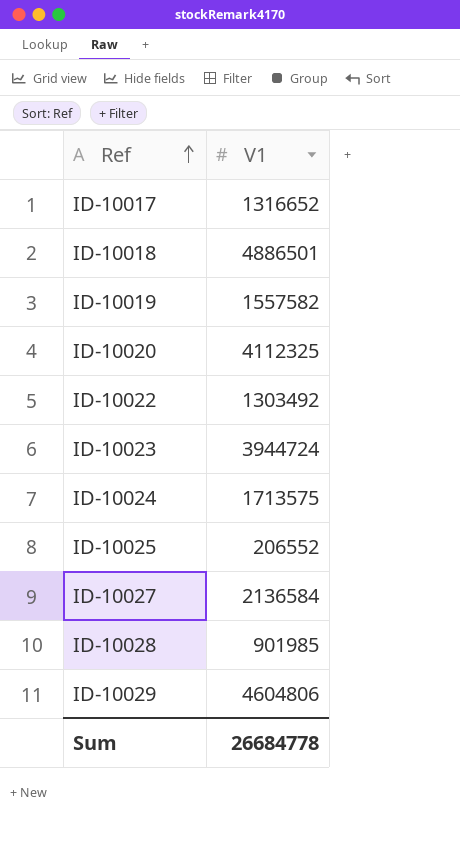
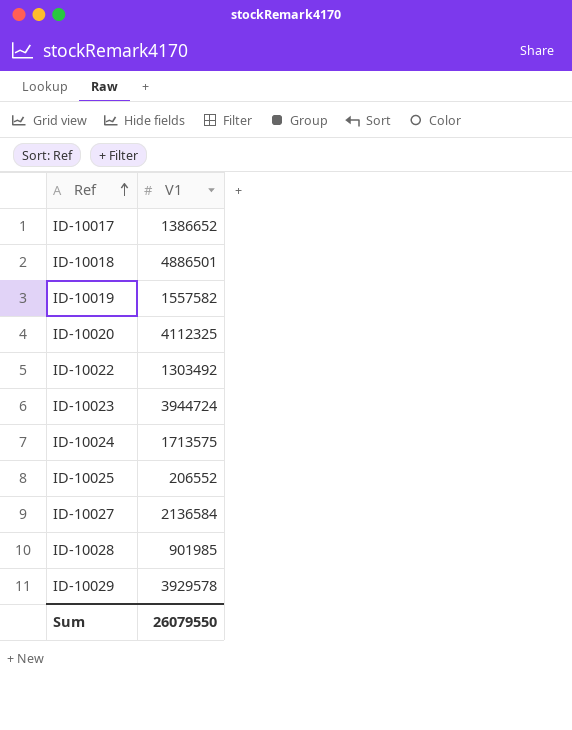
ID-10017 | V1: 1316652 -> 1386652
ID-10029 | V1: 4604806 -> 3929578
Sum | V1: 26684778 -> 26079550

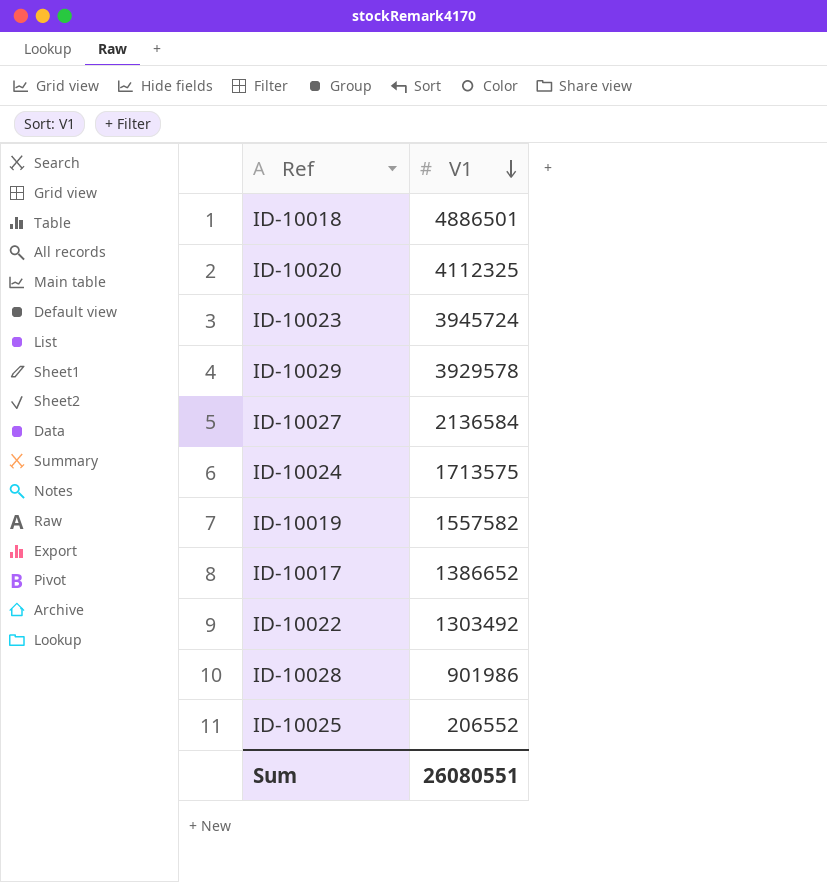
row order: Ref ascending -> V1 descending
ID-10023 | V1: 3944724 -> 3945724
ID-10028 | V1: 901985 -> 901986
Sum | V1: 26079550 -> 26080551

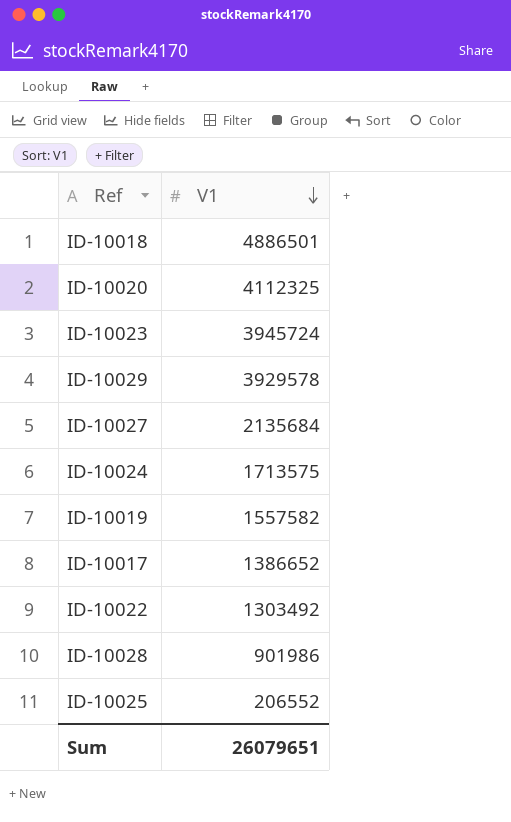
ID-10027 | V1: 2136584 -> 2135684
Sum | V1: 26080551 -> 26079651

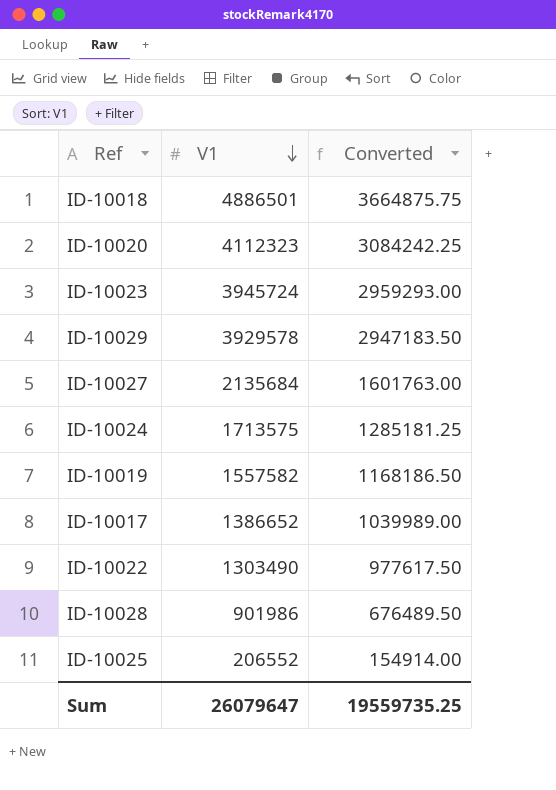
column Converted | formula: none -> [V1] * 0.75
ID-10020 | V1: 4112325 -> 4112323
ID-10022 | V1: 1303492 -> 1303490
Sum | V1: 26079651 -> 26079647

